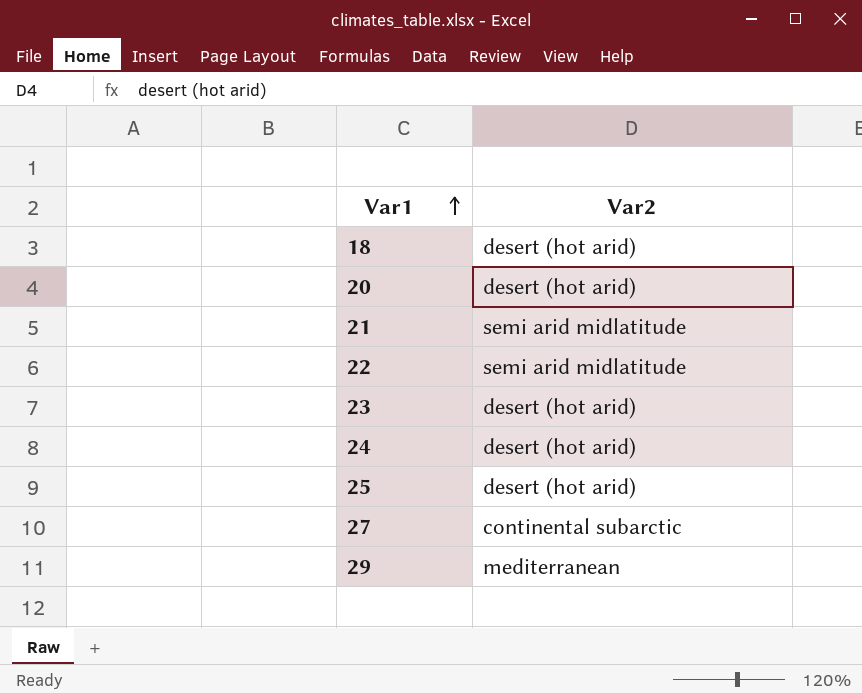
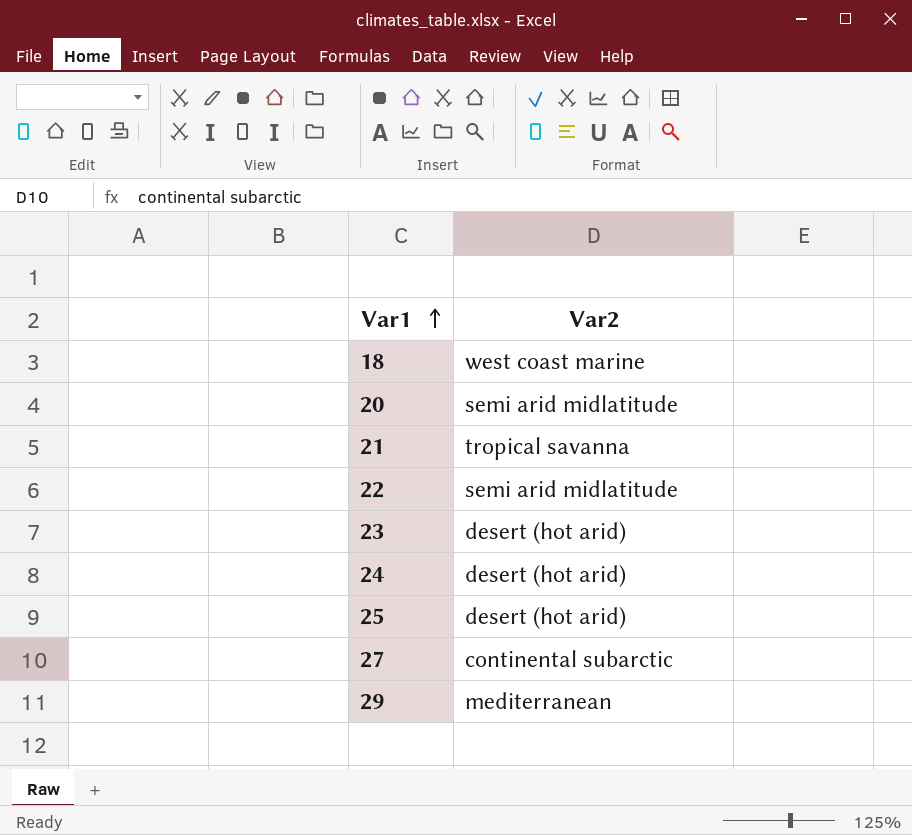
18 | Var2: desert (hot arid) -> west coast marine
20 | Var2: desert (hot arid) -> semi arid midlatitude
21 | Var2: semi arid midlatitude -> tropical savanna

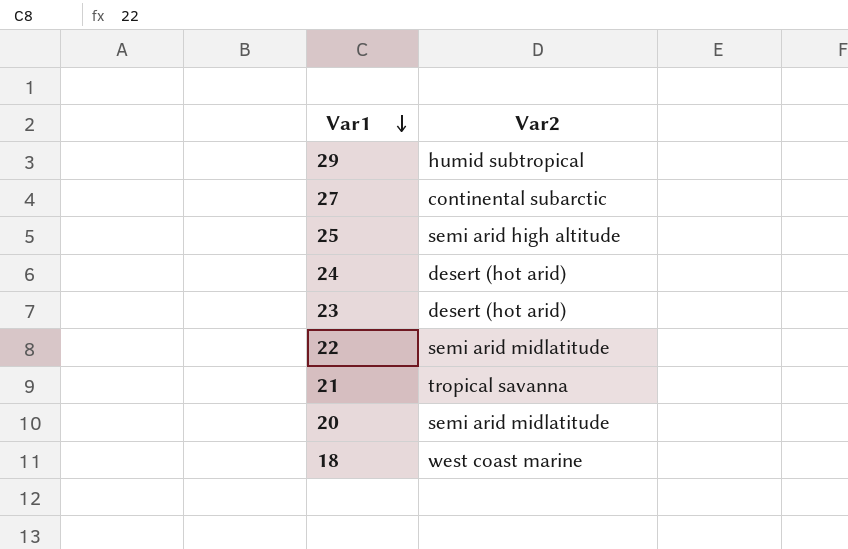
row order: Var1 ascending -> Var1 descending
29 | Var2: mediterranean -> humid subtropical
25 | Var2: desert (hot arid) -> semi arid high altitude

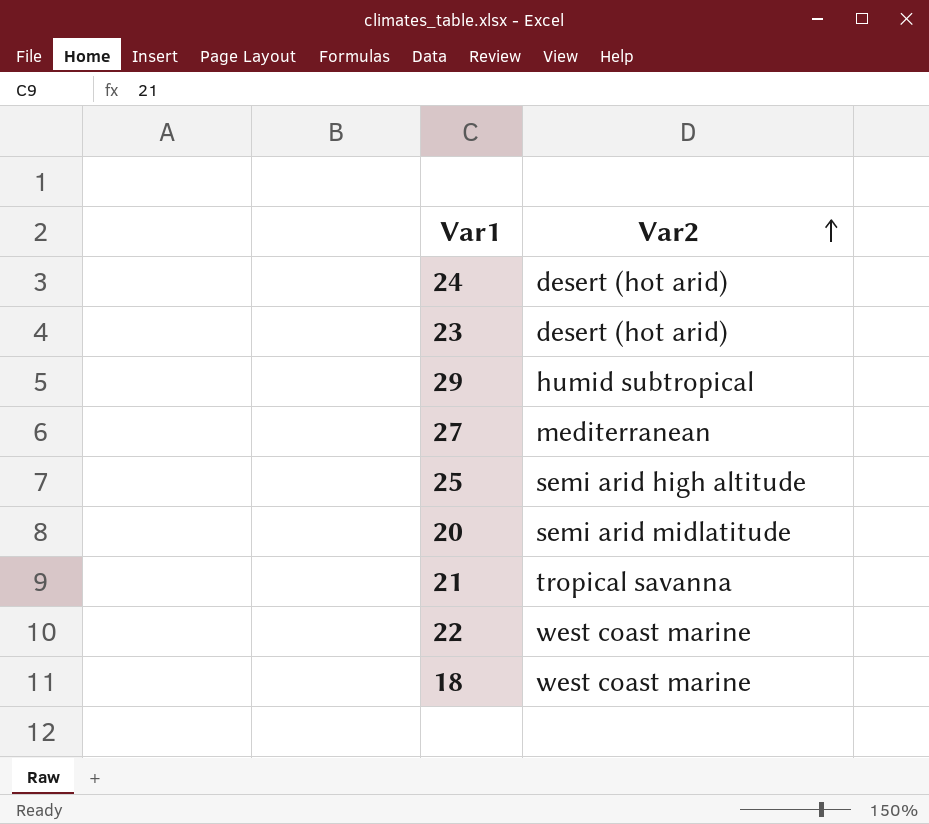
row order: Var1 descending -> Var2 ascending
27 | Var2: continental subarctic -> mediterranean
22 | Var2: semi arid midlatitude -> west coast marine

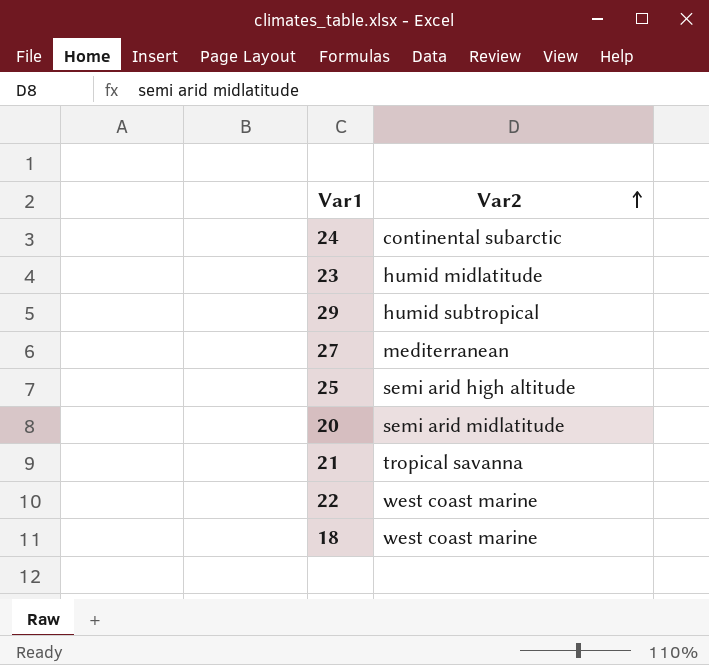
24 | Var2: desert (hot arid) -> continental subarctic
23 | Var2: desert (hot arid) -> humid midlatitude

